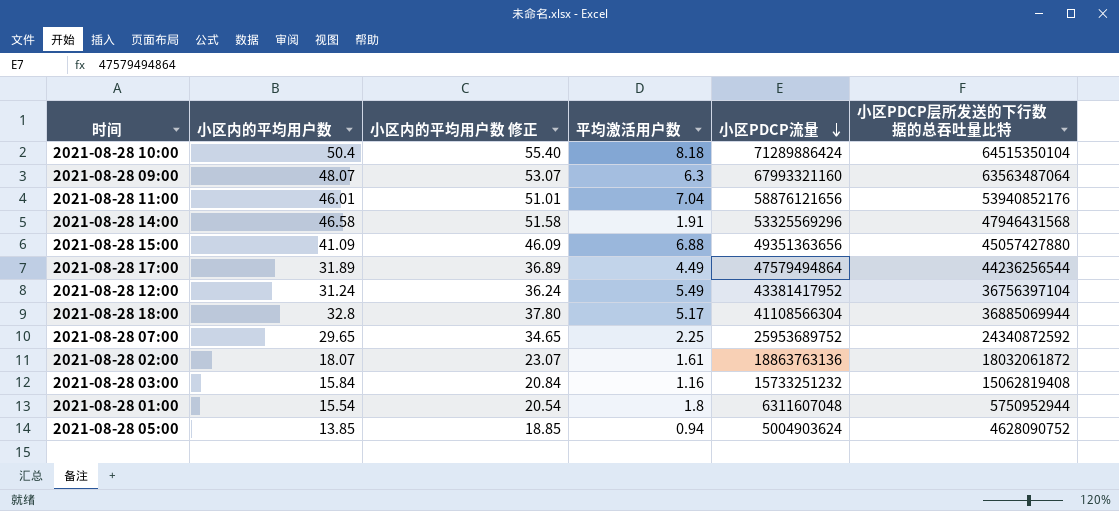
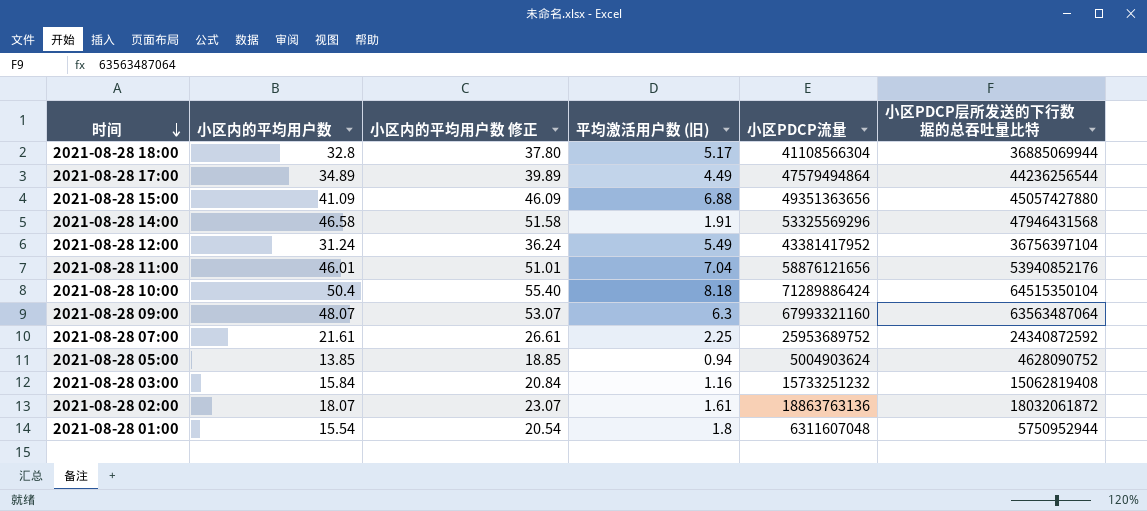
row order: 小区PDCP流量 descending -> 时间 descending
column name: 平均激活用户数 -> 平均激活用户数 (旧)
2021-08-28 17:00 | 小区内的平均用户数: 31.89 -> 34.89
2021-08-28 17:00 | 小区内的平均用户数 修正: 36.89 -> 39.89
2021-08-28 07:00 | 小区内的平均用户数: 29.65 -> 21.61
2021-08-28 07:00 | 小区内的平均用户数 修正: 34.65 -> 26.61

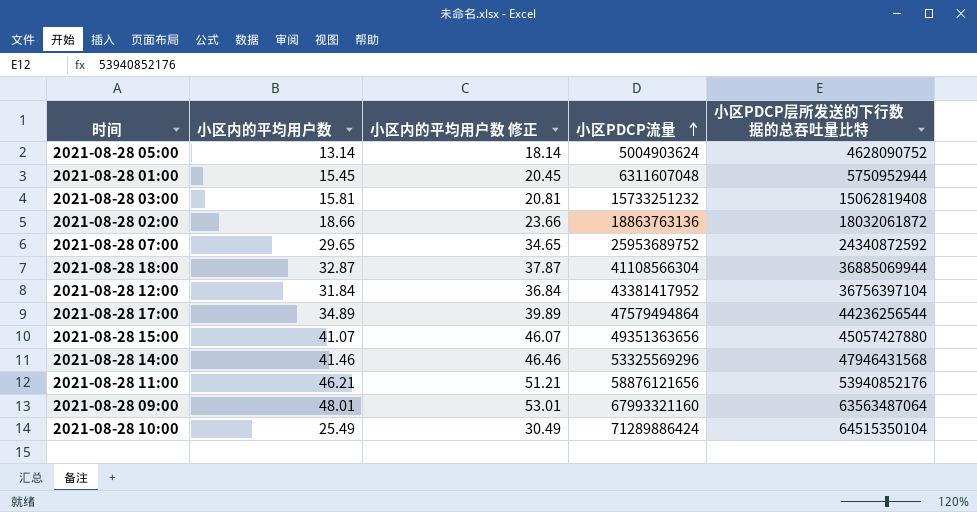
row order: 时间 descending -> 小区PDCP流量 ascending
column 平均激活用户数 (旧) | position: 4 -> none
2021-08-28 05:00 | 小区内的平均用户数: 13.85 -> 13.14
2021-08-28 05:00 | 小区内的平均用户数 修正: 18.85 -> 18.14
2021-08-28 01:00 | 小区内的平均用户数: 15.54 -> 15.45
2021-08-28 01:00 | 小区内的平均用户数 修正: 20.54 -> 20.45
2021-08-28 03:00 | 小区内的平均用户数: 15.84 -> 15.81
2021-08-28 03:00 | 小区内的平均用户数 修正: 20.84 -> 20.81
2021-08-28 02:00 | 小区内的平均用户数: 18.07 -> 18.66
2021-08-28 02:00 | 小区内的平均用户数 修正: 23.07 -> 23.66
2021-08-28 07:00 | 小区内的平均用户数: 21.61 -> 29.65
2021-08-28 07:00 | 小区内的平均用户数 修正: 26.61 -> 34.65
2021-08-28 18:00 | 小区内的平均用户数: 32.8 -> 32.87
2021-08-28 18:00 | 小区内的平均用户数 修正: 37.80 -> 37.87
2021-08-28 12:00 | 小区内的平均用户数: 31.24 -> 31.84
2021-08-28 12:00 | 小区内的平均用户数 修正: 36.24 -> 36.84
2021-08-28 15:00 | 小区内的平均用户数: 41.09 -> 41.07
2021-08-28 15:00 | 小区内的平均用户数 修正: 46.09 -> 46.07
2021-08-28 14:00 | 小区内的平均用户数: 46.58 -> 41.46
2021-08-28 14:00 | 小区内的平均用户数 修正: 51.58 -> 46.46
2021-08-28 11:00 | 小区内的平均用户数: 46.01 -> 46.21
2021-08-28 11:00 | 小区内的平均用户数 修正: 51.01 -> 51.21
2021-08-28 09:00 | 小区内的平均用户数: 48.07 -> 48.01
2021-08-28 09:00 | 小区内的平均用户数 修正: 53.07 -> 53.01
2021-08-28 10:00 | 小区内的平均用户数: 50.4 -> 25.49
2021-08-28 10:00 | 小区内的平均用户数 修正: 55.40 -> 30.49

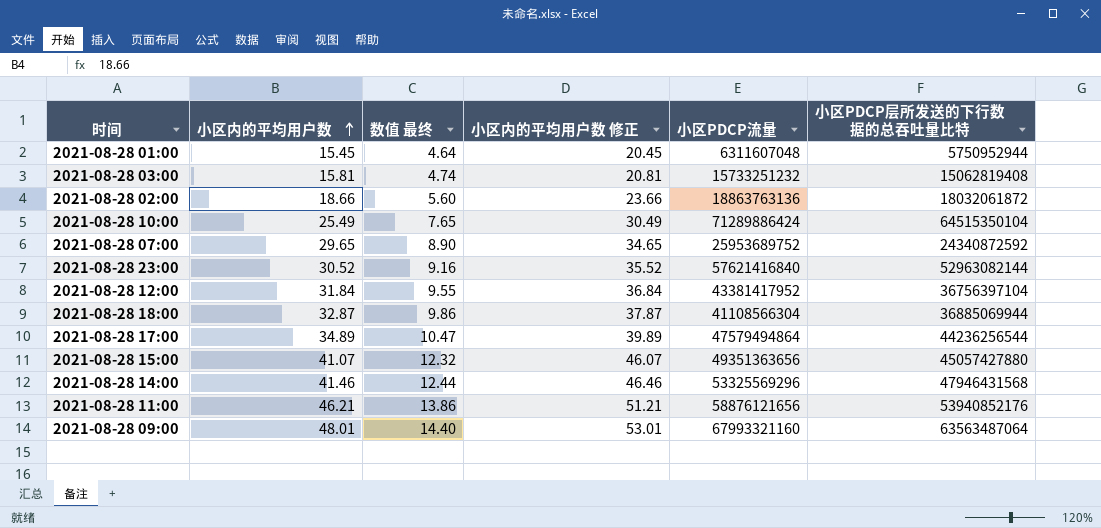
row order: 小区PDCP流量 ascending -> 小区内的平均用户数 ascending
column 数值 最终 | formula: none -> [小区内的平均用户数] * 0.3
row 2021-08-28 05:00: 13.14 | 18.14 | 5004903624 | 4628090752 -> none
row 2021-08-28 23:00: none -> 30.52 | 9.16 | 35.52 | 57621416840 | 52963082144

